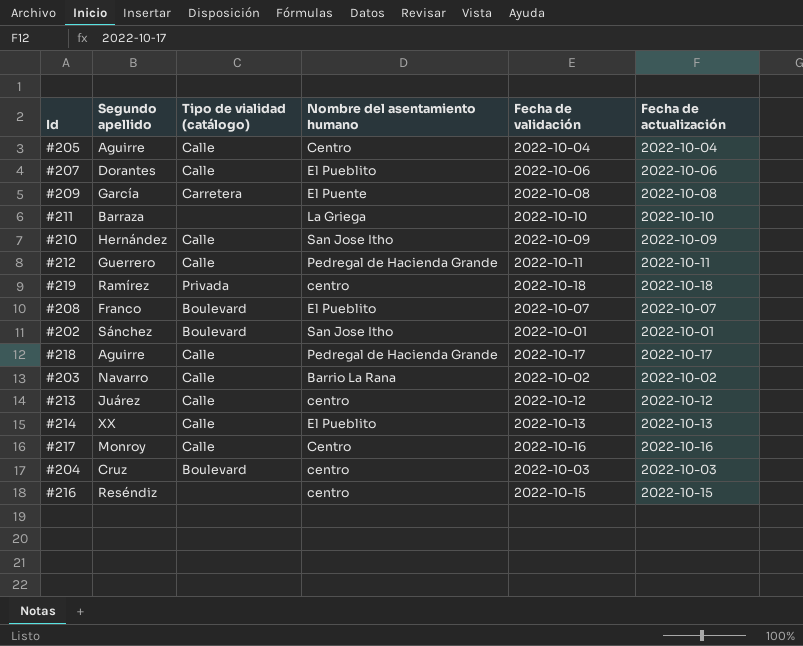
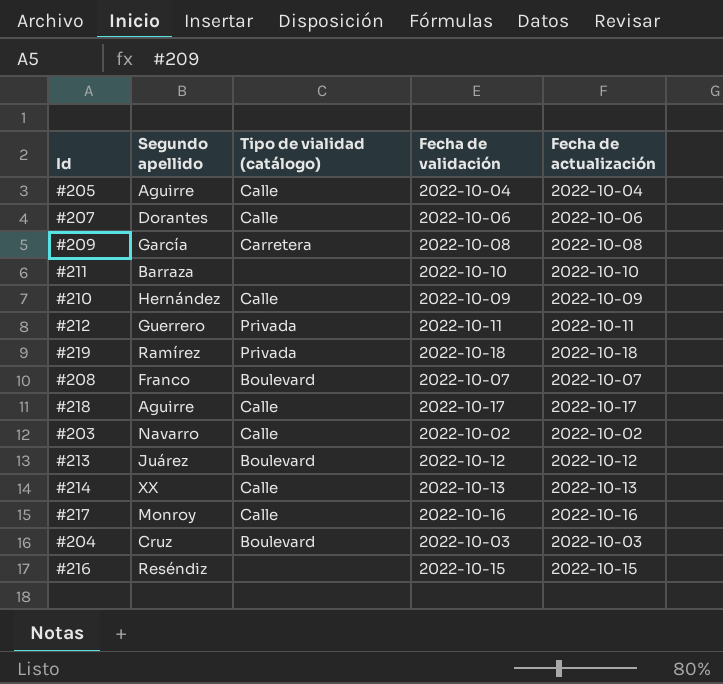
column Nombre del asentamiento humano | position: 4 -> none
row #202: Sánchez | Boulevard | San Jose Itho | 2022-10-01 | 2022-10-01 -> none
#212 | Tipo de vialidad (catálogo): Calle -> Privada
#213 | Tipo de vialidad (catálogo): Calle -> Boulevard

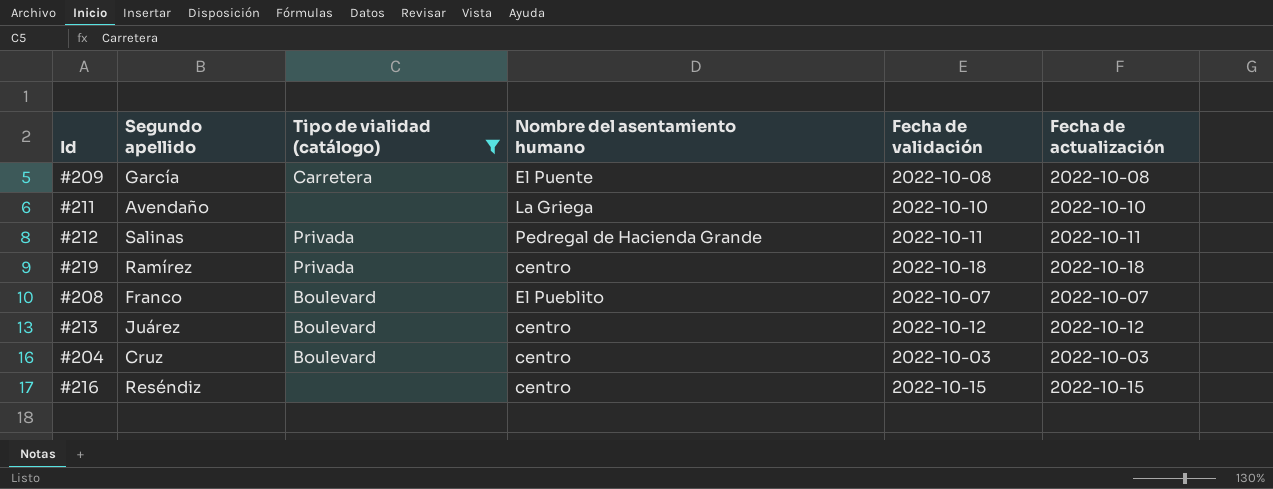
filter: none -> Tipo de vialidad (catálogo) != Calle
column Nombre del asentamiento humano | position: none -> 4
#211 | Segundo apellido: Barraza -> Avendaño
#212 | Segundo apellido: Guerrero -> Salinas

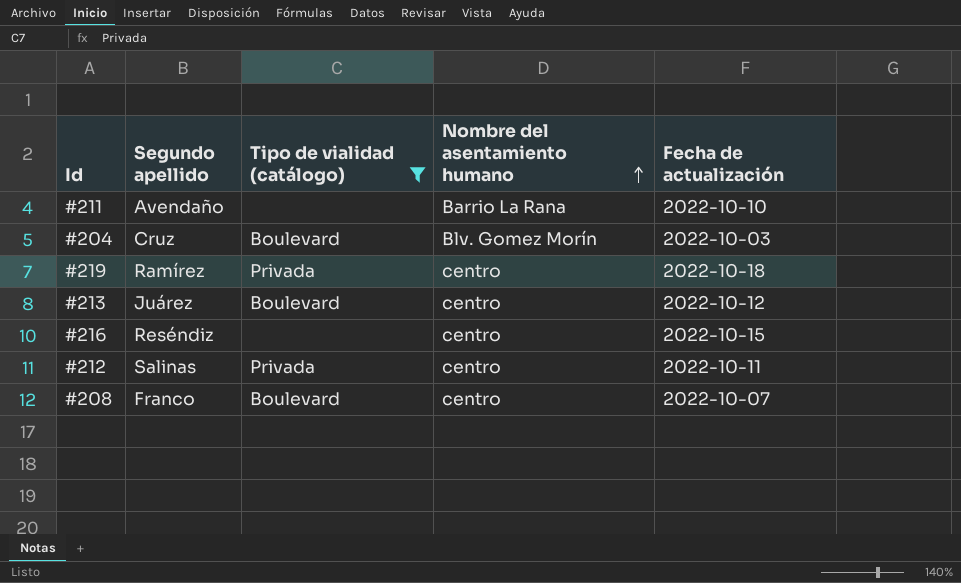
row order: none -> Nombre del asentamiento humano ascending
column Fecha de validación | position: 5 -> none
row #209: García | Carretera | El Puente | 2022-10-08 | 2022-10-08 -> none
#211 | Nombre del asentamiento humano: La Griega -> Barrio La Rana
#204 | Nombre del asentamiento humano: centro -> Blv. Gomez Morín
#212 | Nombre del asentamiento humano: Pedregal de Hacienda Grande -> centro
#208 | Nombre del asentamiento humano: El Pueblito -> centro

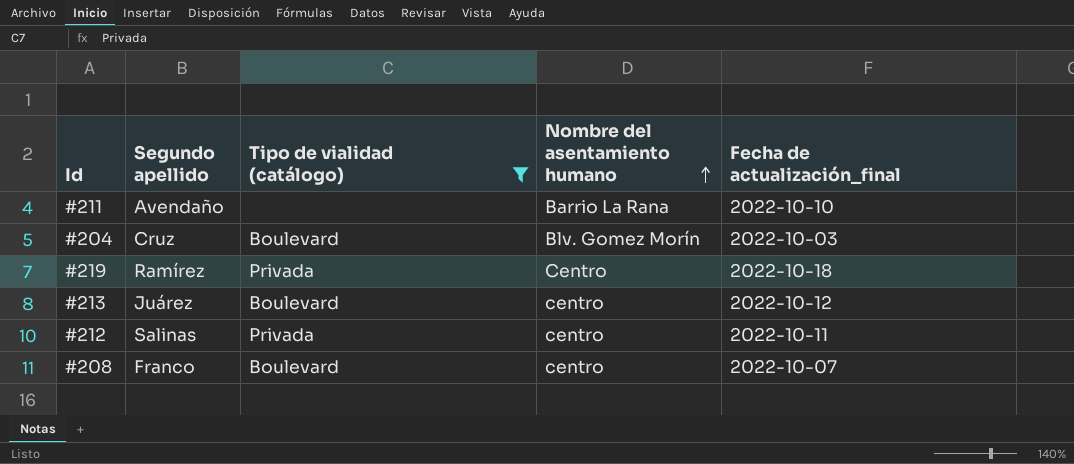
column name: Fecha de actualización -> Fecha de actualización_final
row #216: Reséndiz | none | centro | 2022-10-15 -> none
#219 | Nombre del asentamiento humano: centro -> Centro

